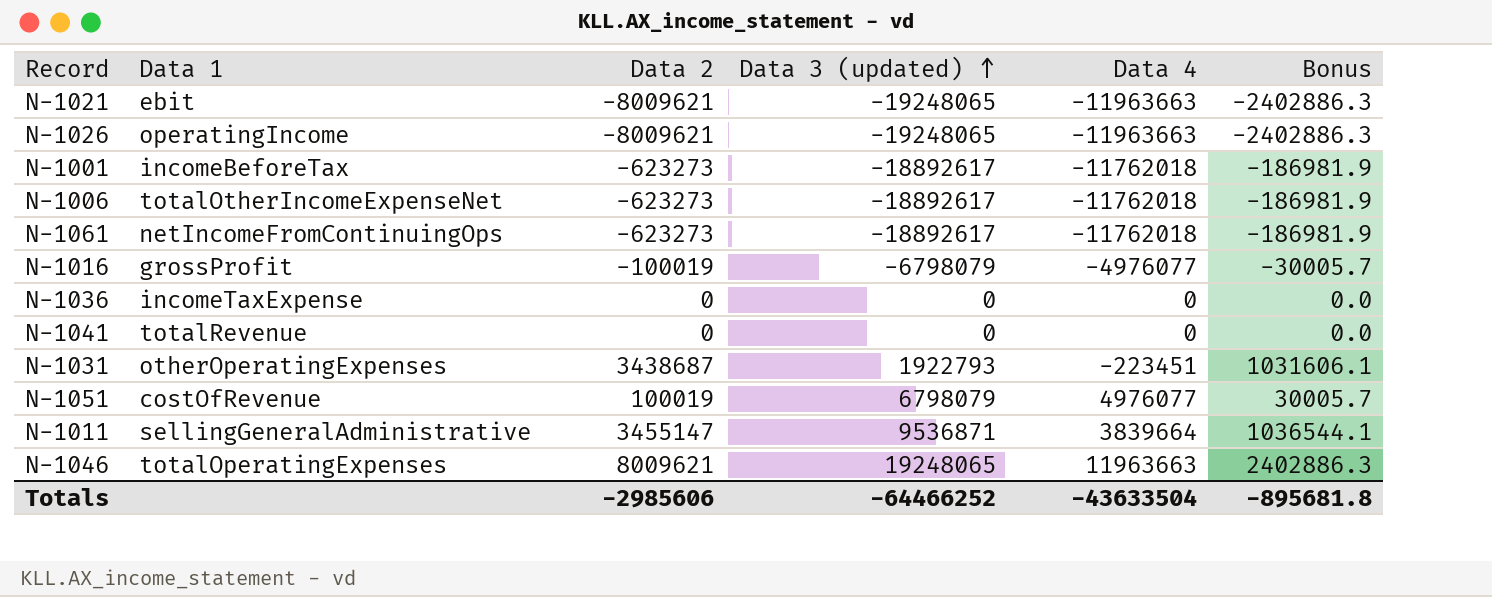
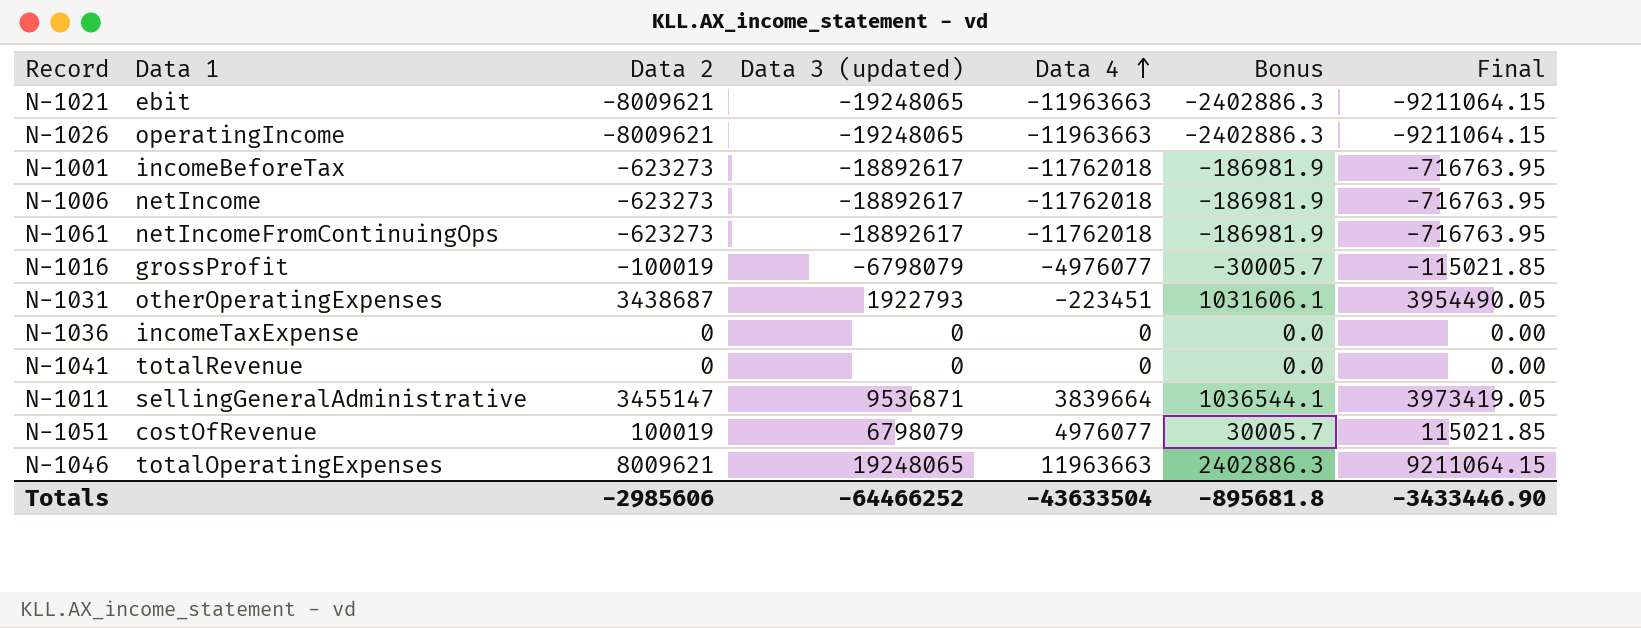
row order: Data 3 (updated) ascending -> Data 4 ascending
column Final | formula: none -> [Data 2] * 1.15
N-1006 | Data 1: totalOtherIncomeExpenseNet -> netIncome

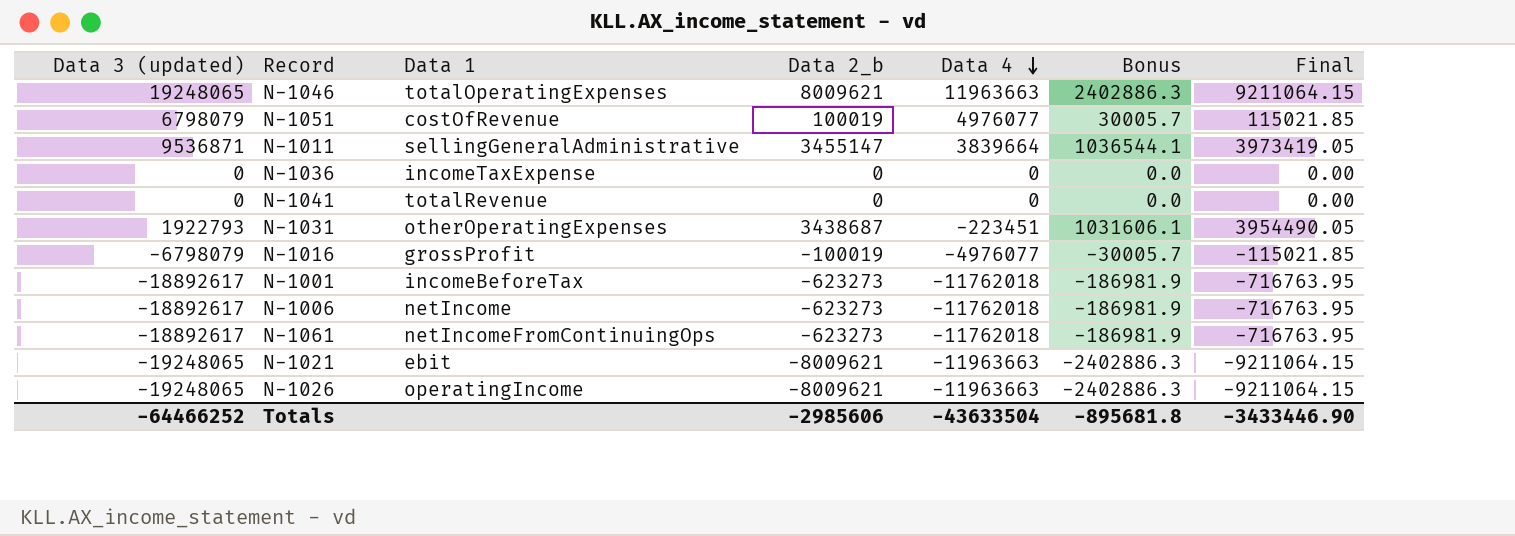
row order: Data 4 ascending -> Data 4 descending
column Data 3 (updated) | position: 4 -> 1
column name: Data 2 -> Data 2_b

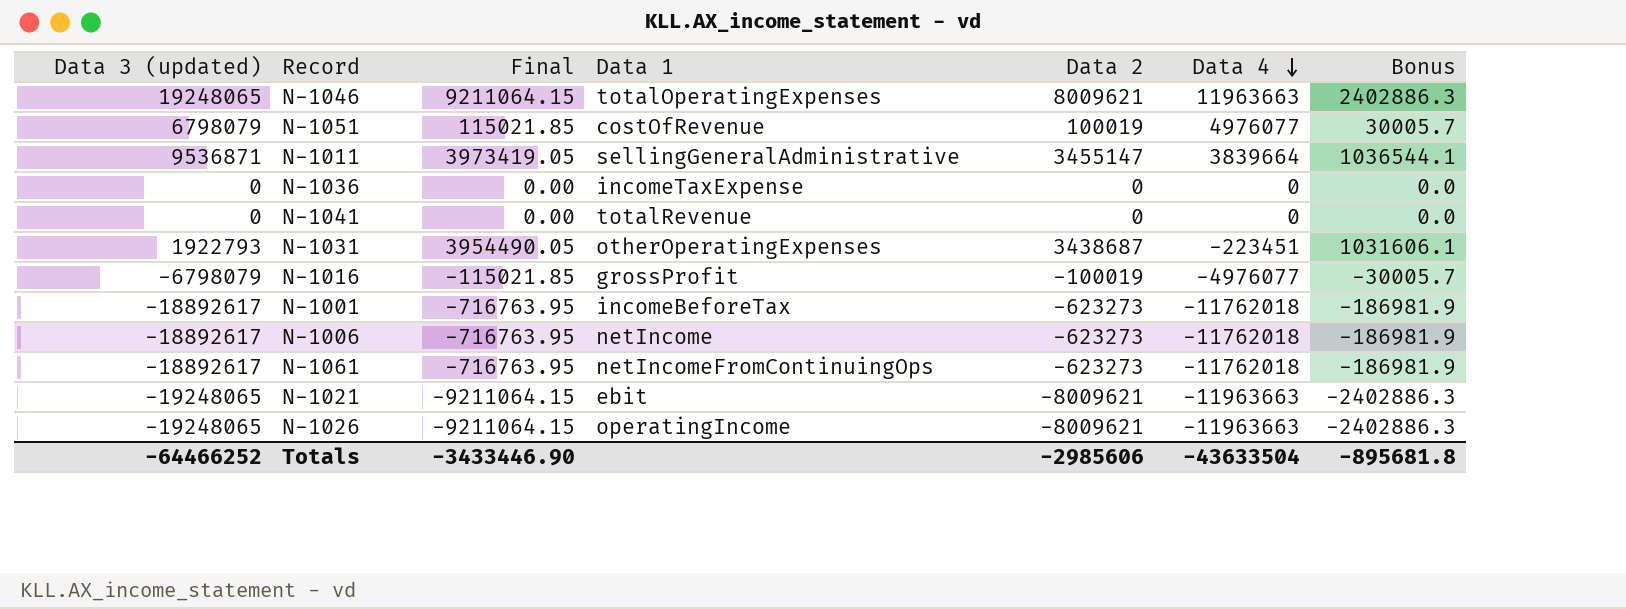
column Final | position: 7 -> 3
column name: Data 2_b -> Data 2

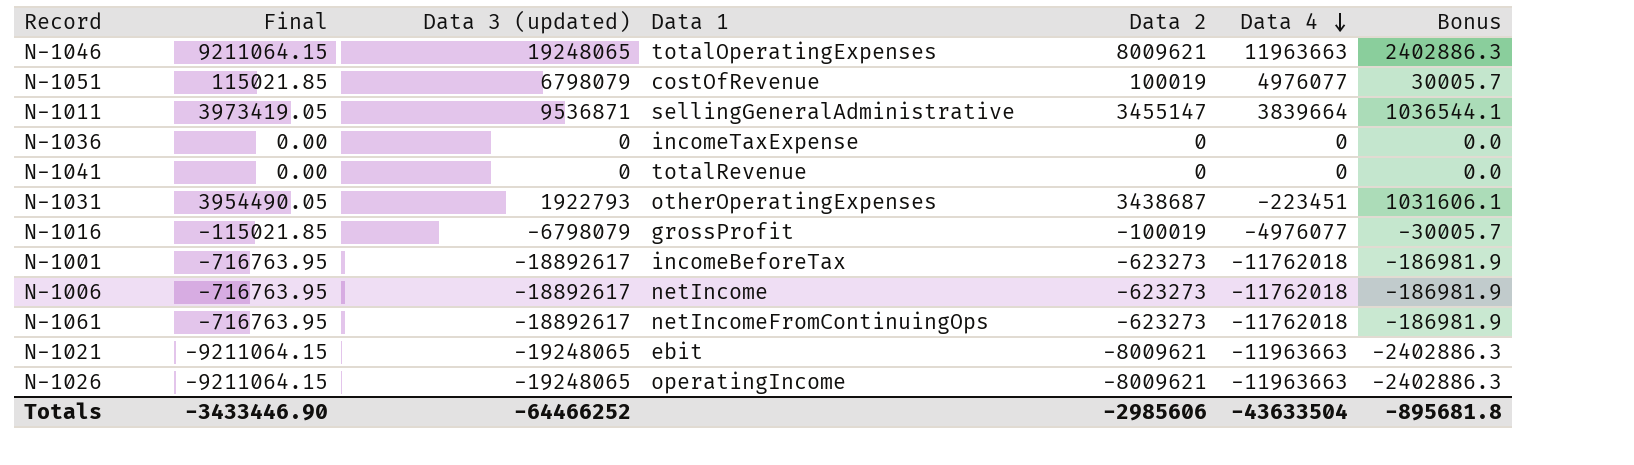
column Data 3 (updated) | position: 1 -> 3

